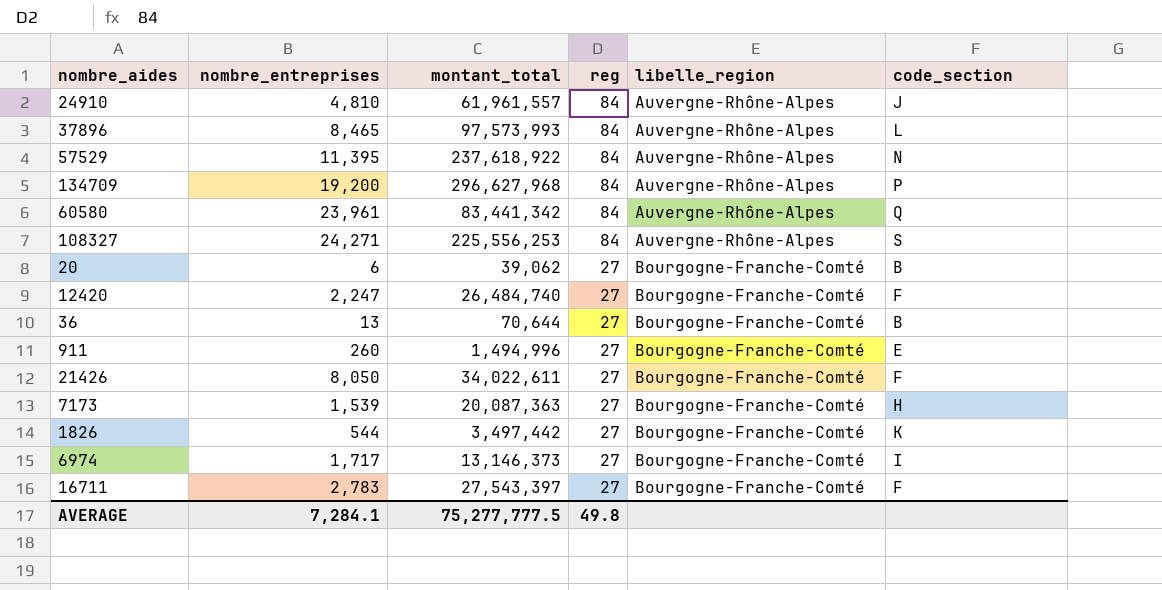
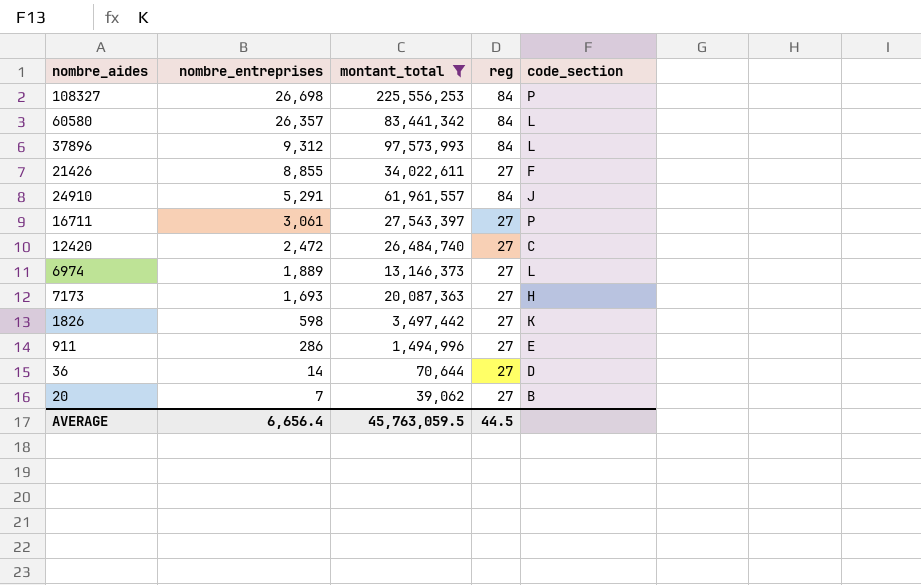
filter: none -> montant_total <= 225,556,253
row order: reg descending -> nombre_entreprises descending
column libelle_region | position: 5 -> none
108327 | nombre_entreprises: 24,271 -> 26,698
108327 | code_section: S -> P
60580 | nombre_entreprises: 23,961 -> 26,357
60580 | code_section: Q -> L
37896 | nombre_entreprises: 8,465 -> 9,312
21426 | nombre_entreprises: 8,050 -> 8,855
24910 | nombre_entreprises: 4,810 -> 5,291
16711 | nombre_entreprises: 2,783 -> 3,061
16711 | code_section: F -> P
12420 | nombre_entreprises: 2,247 -> 2,472
12420 | code_section: F -> C
6974 | nombre_entreprises: 1,717 -> 1,889
6974 | code_section: I -> L
7173 | nombre_entreprises: 1,539 -> 1,693
1826 | nombre_entreprises: 544 -> 598
911 | nombre_entreprises: 260 -> 286
36 | nombre_entreprises: 13 -> 14
36 | code_section: B -> D
20 | nombre_entreprises: 6 -> 7
AVERAGE | nombre_entreprises: 7,284.1 -> 6,656.4
AVERAGE | montant_total: 75,277,777.5 -> 45,763,059.5
AVERAGE | reg: 49.8 -> 44.5

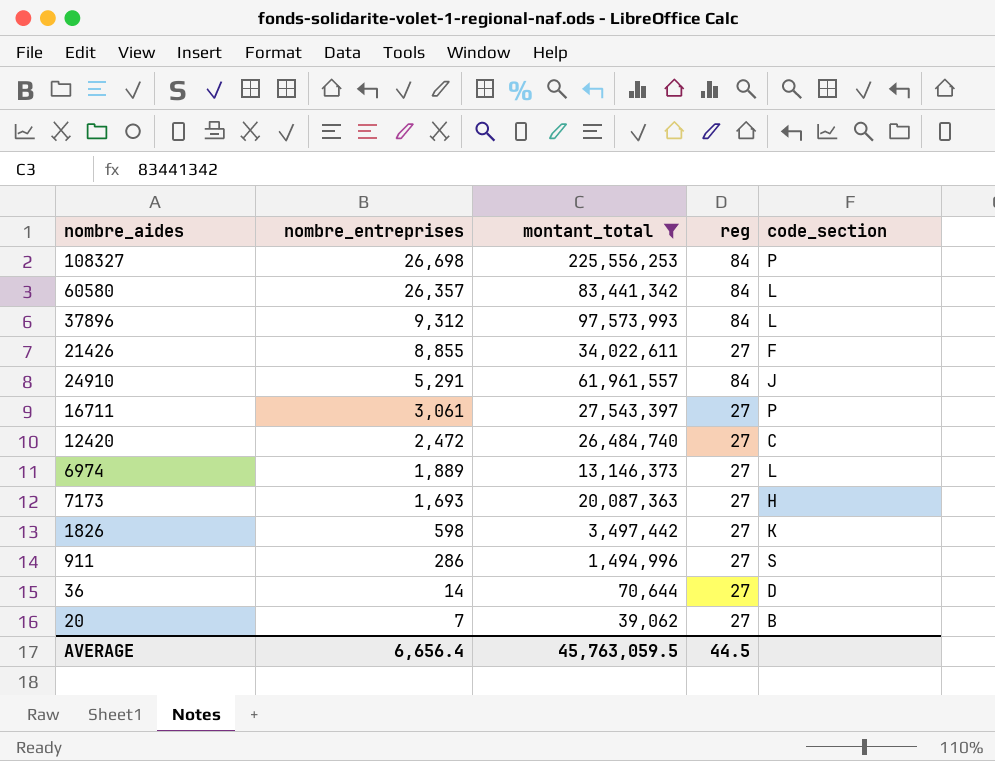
911 | code_section: E -> S

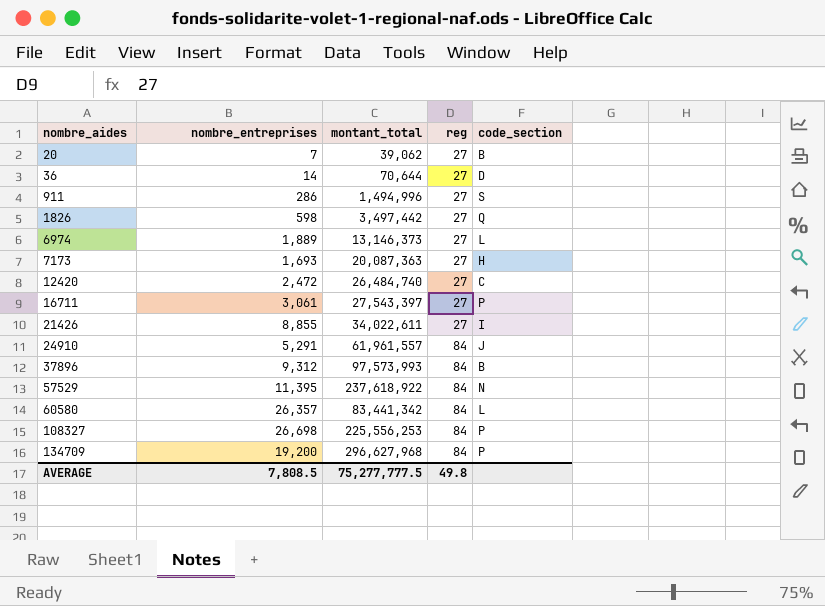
filter: montant_total <= 225,556,253 -> none
row order: nombre_entreprises descending -> nombre_aides ascending
1826 | code_section: K -> Q
21426 | code_section: F -> I
37896 | code_section: L -> B
AVERAGE | nombre_entreprises: 6,656.4 -> 7,808.5
AVERAGE | montant_total: 45,763,059.5 -> 75,277,777.5
AVERAGE | reg: 44.5 -> 49.8

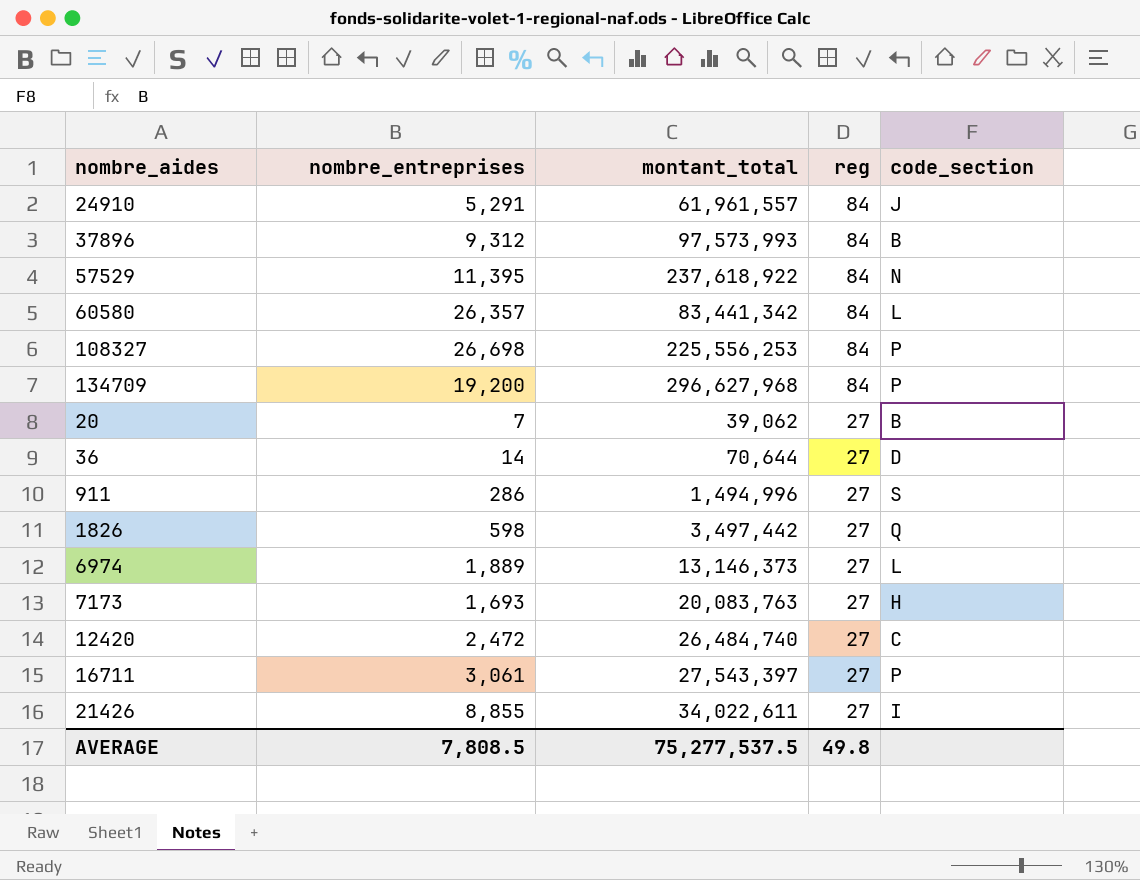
row order: nombre_aides ascending -> reg descending
7173 | montant_total: 20,087,363 -> 20,083,763
AVERAGE | montant_total: 75,277,777.5 -> 75,277,537.5

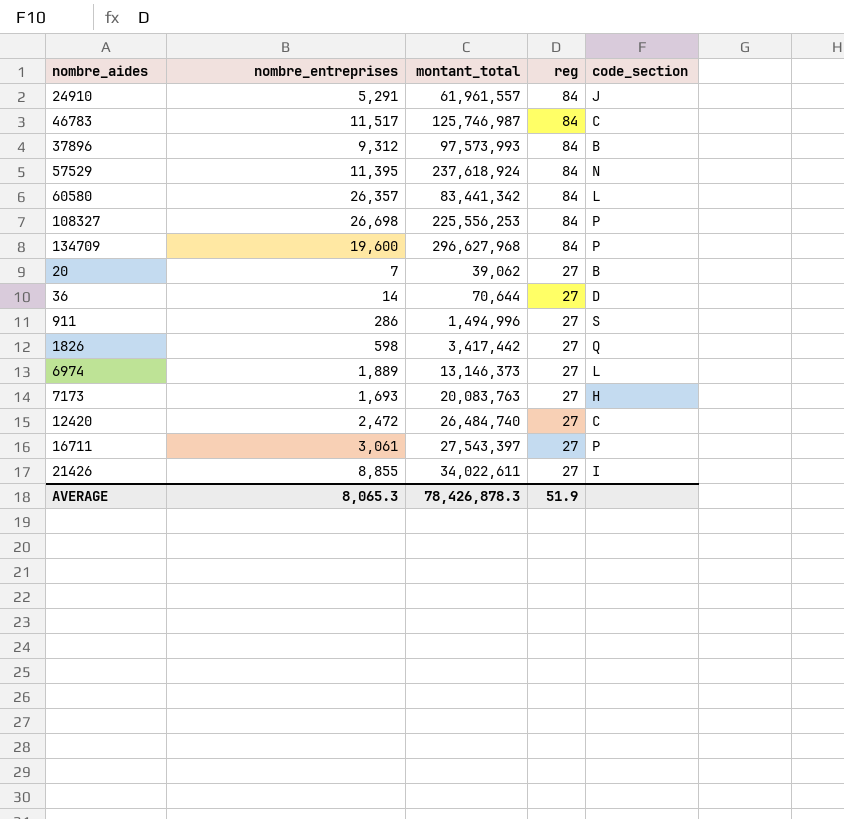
row 46783: none -> 11,517 | 125,746,987 | 84 | C
57529 | montant_total: 237,618,922 -> 237,618,924
134709 | nombre_entreprises: 19,200 -> 19,600
1826 | montant_total: 3,497,442 -> 3,417,442
AVERAGE | nombre_entreprises: 7,808.5 -> 8,065.3
AVERAGE | montant_total: 75,277,537.5 -> 78,426,878.3
AVERAGE | reg: 49.8 -> 51.9

